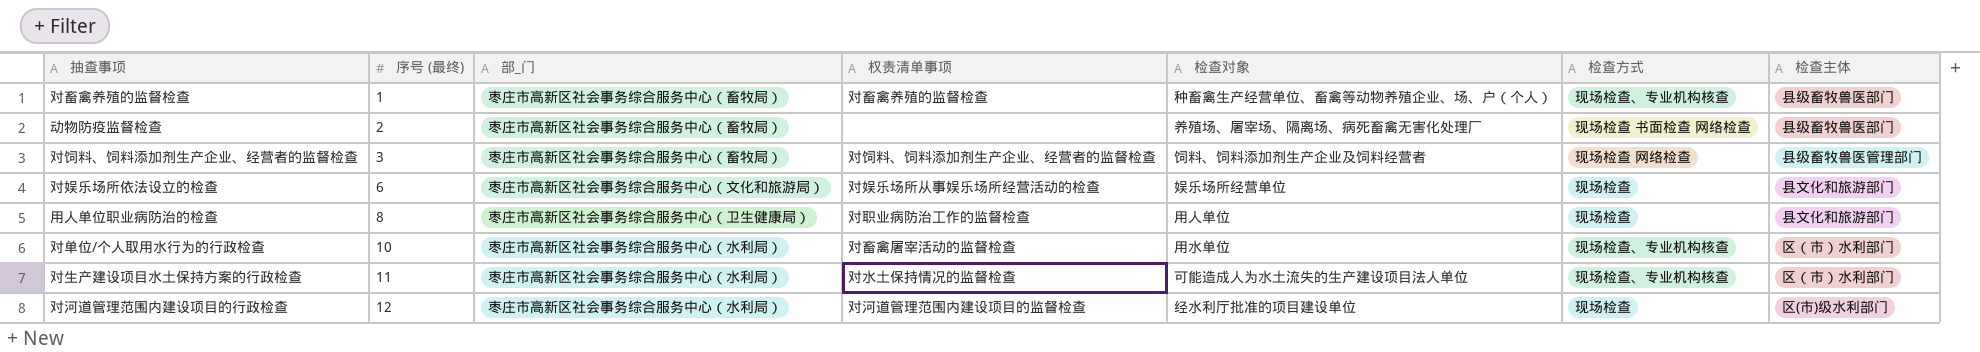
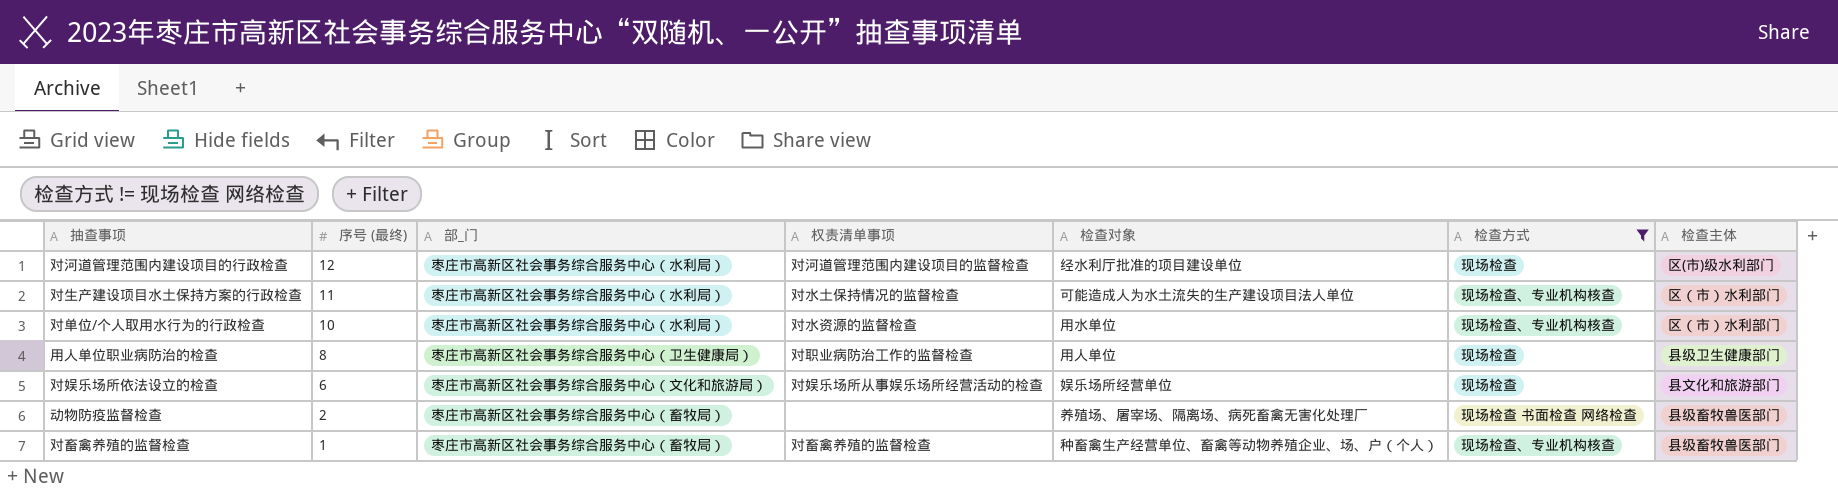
filter: none -> 检查方式 != 现场检查 网络检查
row order: 序号 (最终) ascending -> 序号 (最终) descending
对单位/个人取用水行为的行政检查 | 权责清单事项: 对畜禽屠宰活动的监督检查 -> 对水资源的监督检查
用人单位职业病防治的检查 | 检查主体: 县文化和旅游部门 -> 县级卫生健康部门

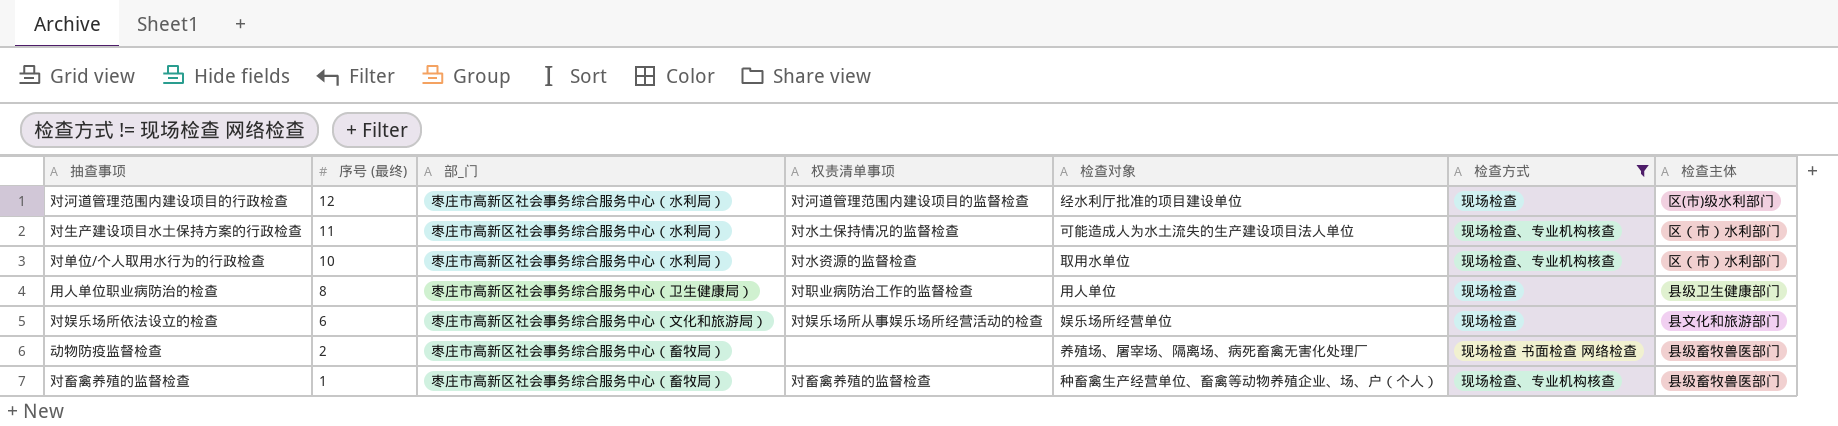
对单位/个人取用水行为的行政检查 | 检查对象: 用水单位 -> 取用水单位

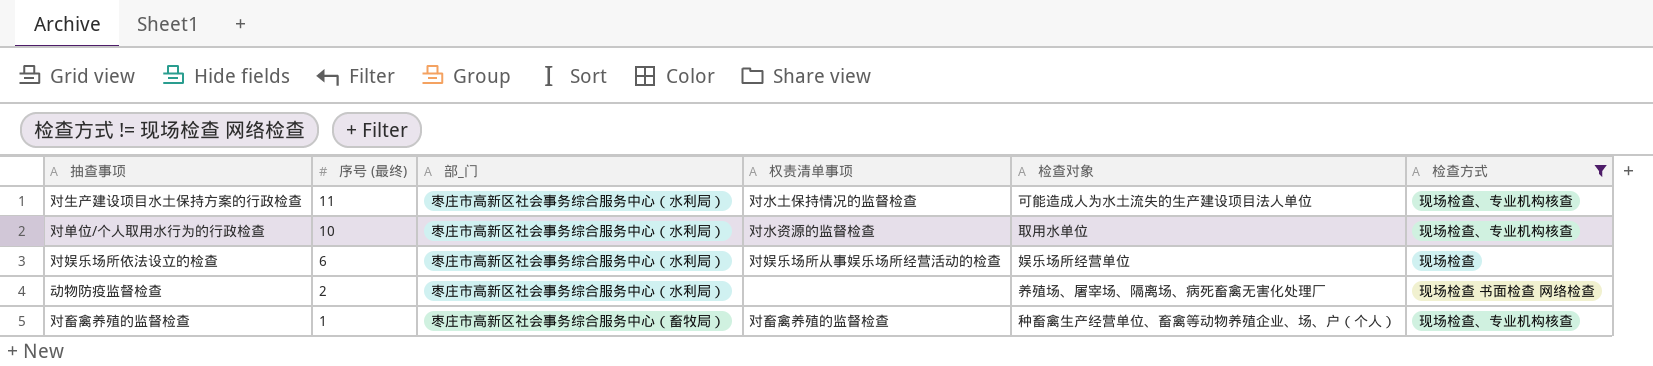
column 检查主体 | position: 7 -> none
row 对河道管理范围内建设项目的行政检查: 12 | 枣庄市高新区社会事务综合服务中心（水利局） | 对河道管理范围内建设项目的监督检查 | 经水利厅批准的项目建设单位 | 现场检查 | 区(市)级水利部门 -> none
row 用人单位职业病防治的检查: 8 | 枣庄市高新区社会事务综合服务中心（卫生健康局） | 对职业病防治工作的监督检查 | 用人单位 | 现场检查 | 县级卫生健康部门 -> none
对娱乐场所依法设立的检查 | 部_门: 枣庄市高新区社会事务综合服务中心（文化和旅游局） -> 枣庄市高新区社会事务综合服务中心（水利局）
动物防疫监督检查 | 部_门: 枣庄市高新区社会事务综合服务中心（畜牧局） -> 枣庄市高新区社会事务综合服务中心（水利局）

